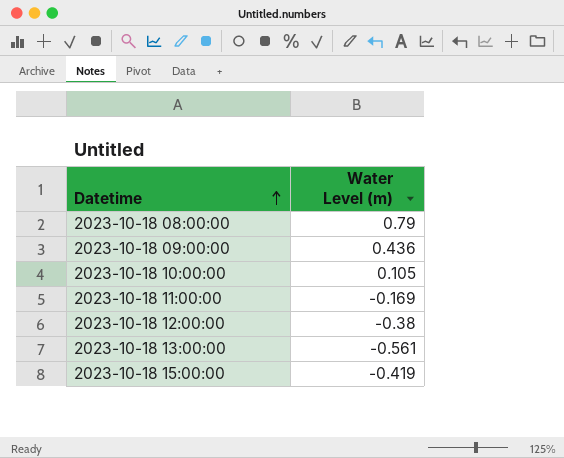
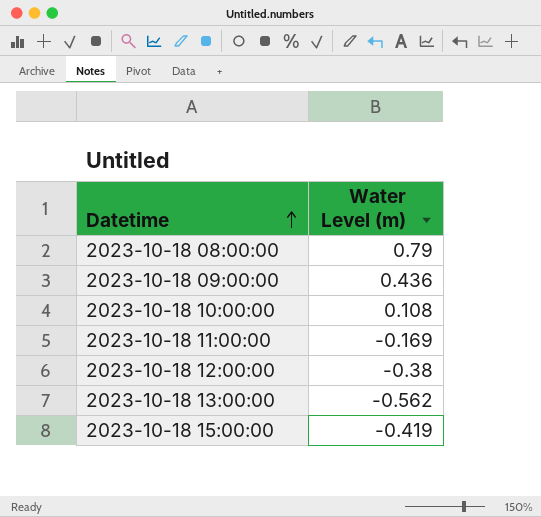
2023-10-18 10:00:00 | Water Level (m): 0.105 -> 0.108
2023-10-18 13:00:00 | Water Level (m): -0.561 -> -0.562

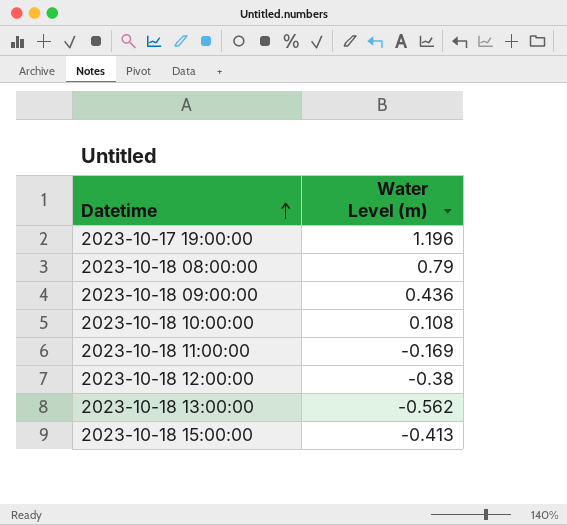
row 2023-10-17 19:00:00: none -> 1.196
2023-10-18 15:00:00 | Water Level (m): -0.419 -> -0.413

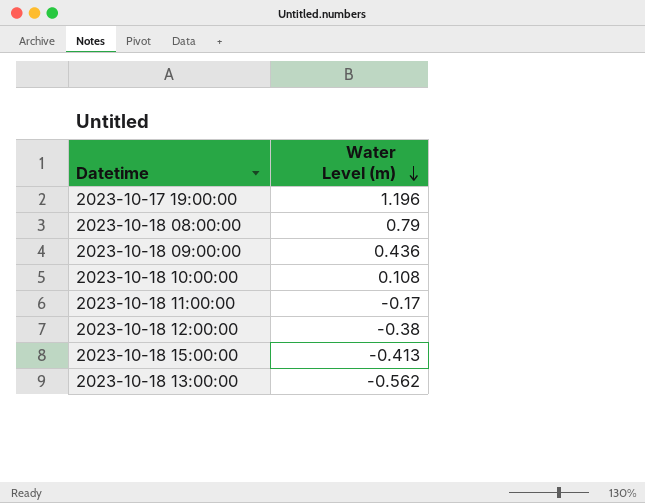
row order: Datetime ascending -> Water Level (m) descending
2023-10-18 11:00:00 | Water Level (m): -0.169 -> -0.17

